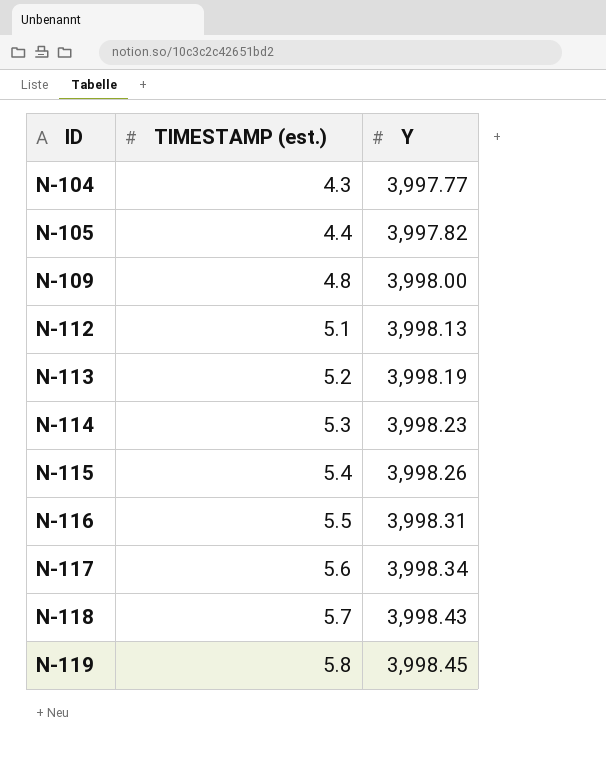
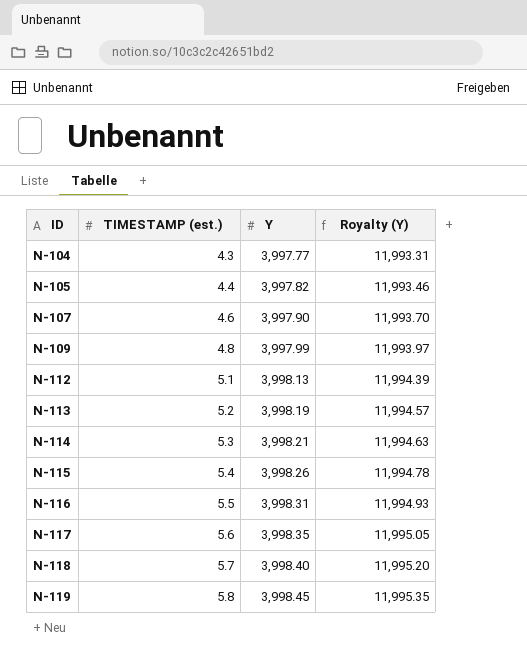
column Royalty (Y) | formula: none -> [Y] * 3
row N-107: none -> 4.6 | 3,997.90 | 11,993.70
N-109 | Y: 3,998.00 -> 3,997.99
N-114 | Y: 3,998.23 -> 3,998.21
N-117 | Y: 3,998.34 -> 3,998.35
N-118 | Y: 3,998.43 -> 3,998.40

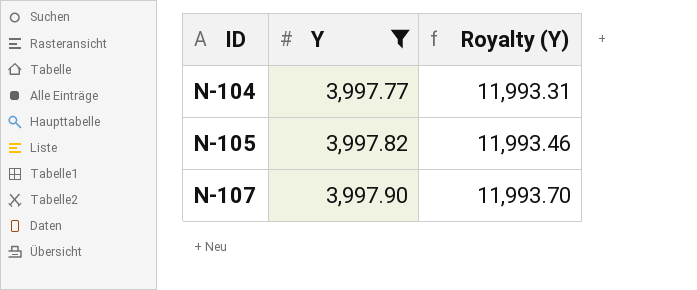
filter: none -> Y <= 3,997.90
column TIMESTAMP (est.) | position: 2 -> none

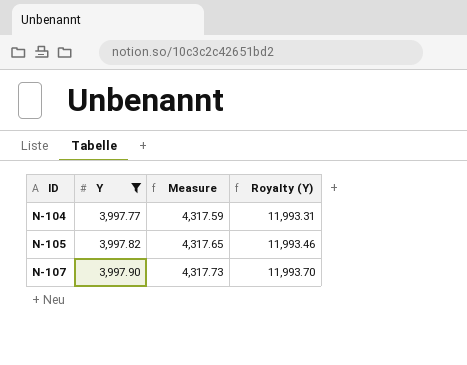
column Measure | formula: none -> [Y] * 1.08

